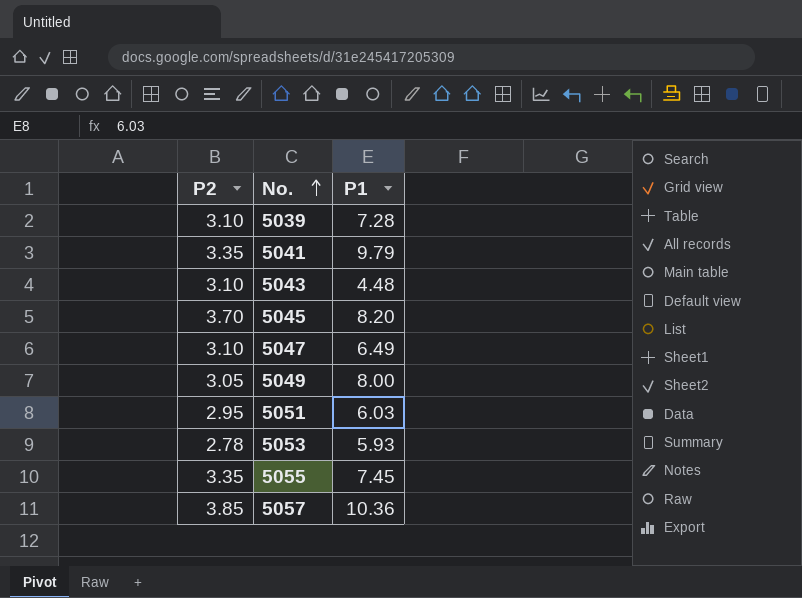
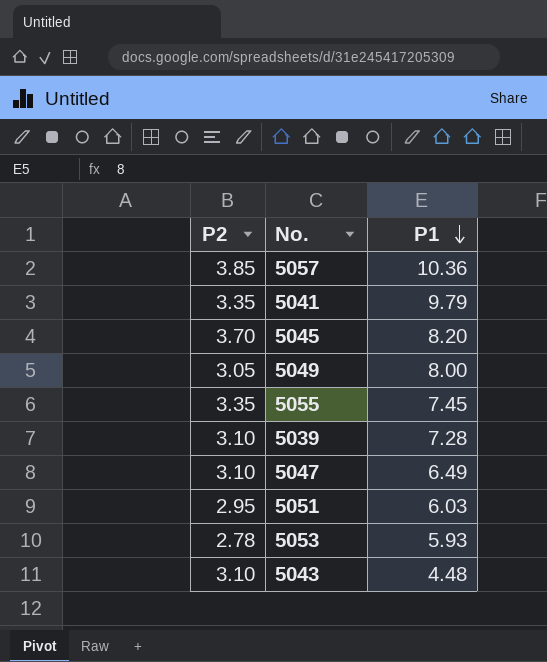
row order: No. ascending -> P1 descending

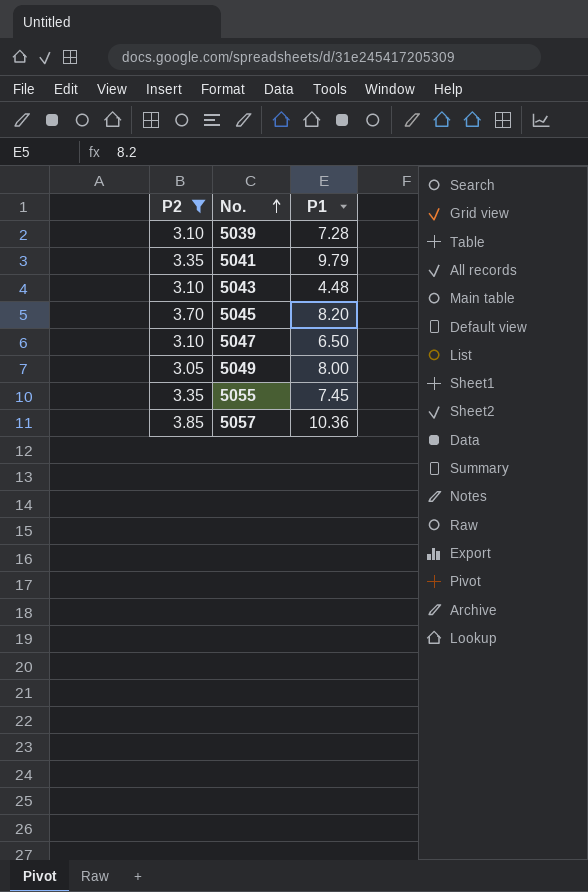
filter: none -> P2 >= 3.05
row order: P1 descending -> No. ascending
5047 | P1: 6.49 -> 6.50

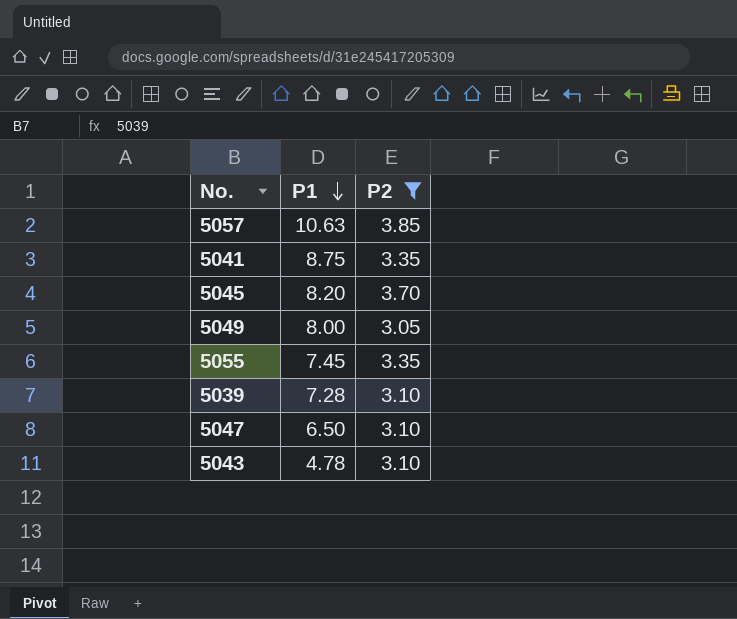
row order: No. ascending -> P1 descending
column P2 | position: 1 -> 3
5057 | P1: 10.36 -> 10.63
5041 | P1: 9.79 -> 8.75
5043 | P1: 4.48 -> 4.78

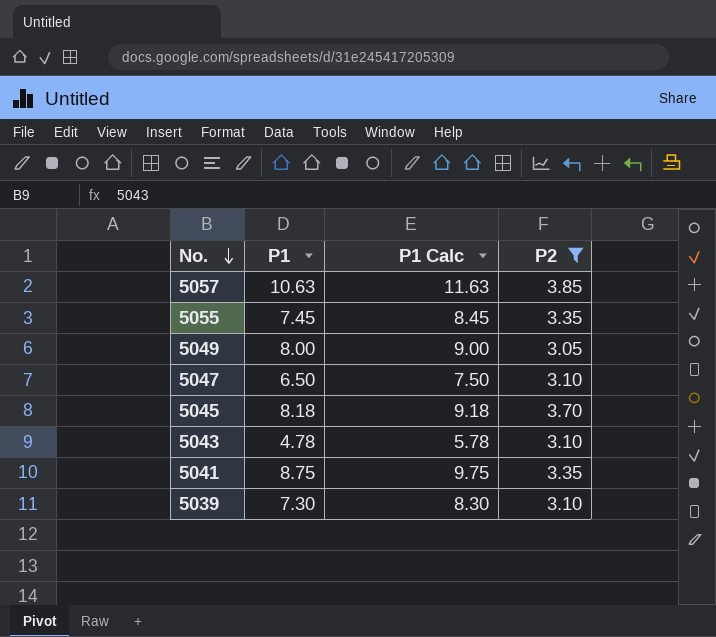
row order: P1 descending -> No. descending
column P1 Calc | formula: none -> [P1] + 1
5045 | P1: 8.20 -> 8.18
5039 | P1: 7.28 -> 7.30

